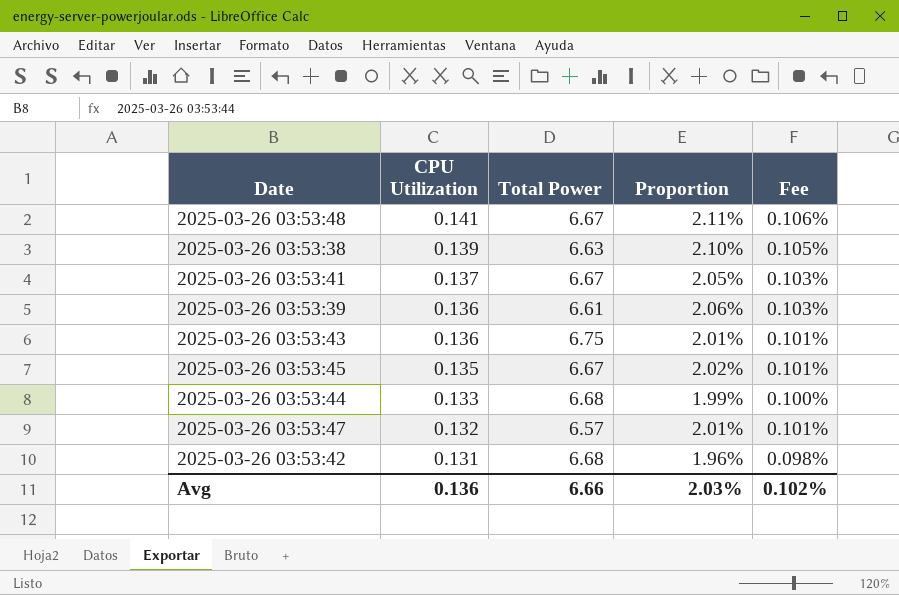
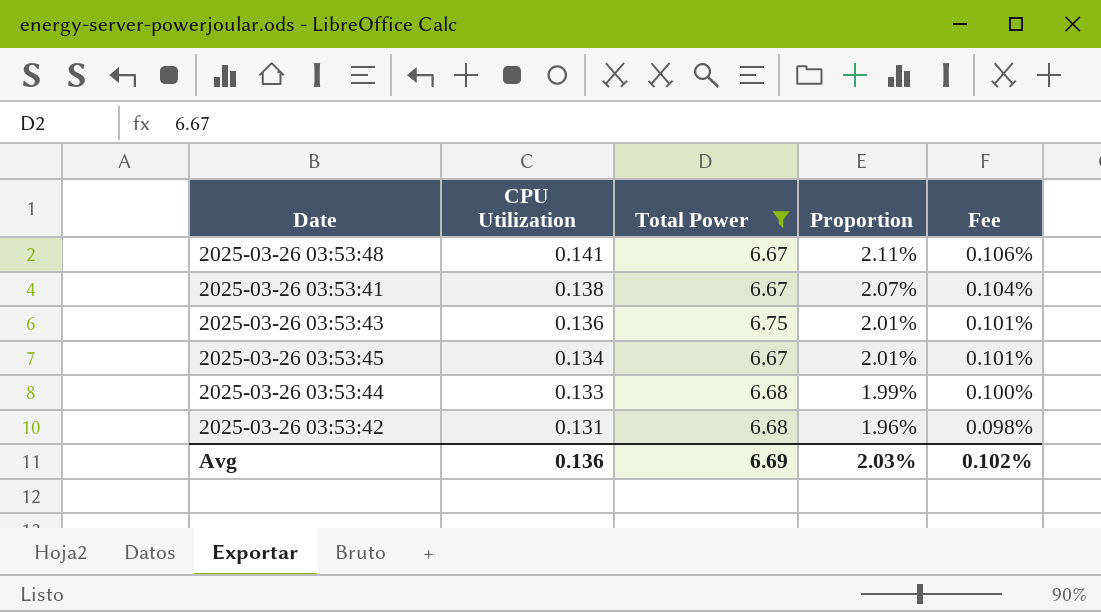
filter: none -> Total Power >= 6.67
2025-03-26 03:53:41 | CPU Utilization: 0.137 -> 0.138
2025-03-26 03:53:41 | Proportion: 2.05% -> 2.07%
2025-03-26 03:53:41 | Fee: 0.103% -> 0.104%
2025-03-26 03:53:45 | CPU Utilization: 0.135 -> 0.134
2025-03-26 03:53:45 | Proportion: 2.02% -> 2.01%
Avg | Total Power: 6.66 -> 6.69

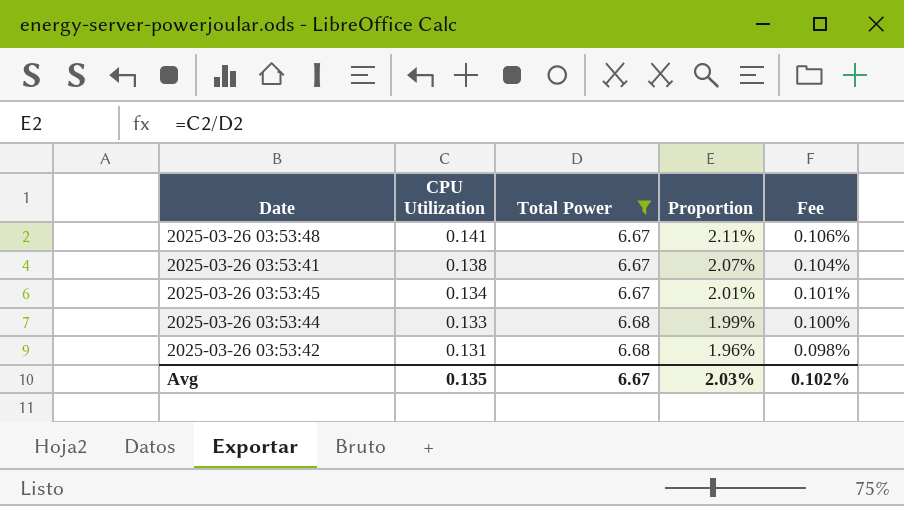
row 2025-03-26 03:53:43: 0.136 | 6.75 | 2.01% | 0.101% -> none
Avg | CPU Utilization: 0.136 -> 0.135
Avg | Total Power: 6.69 -> 6.67

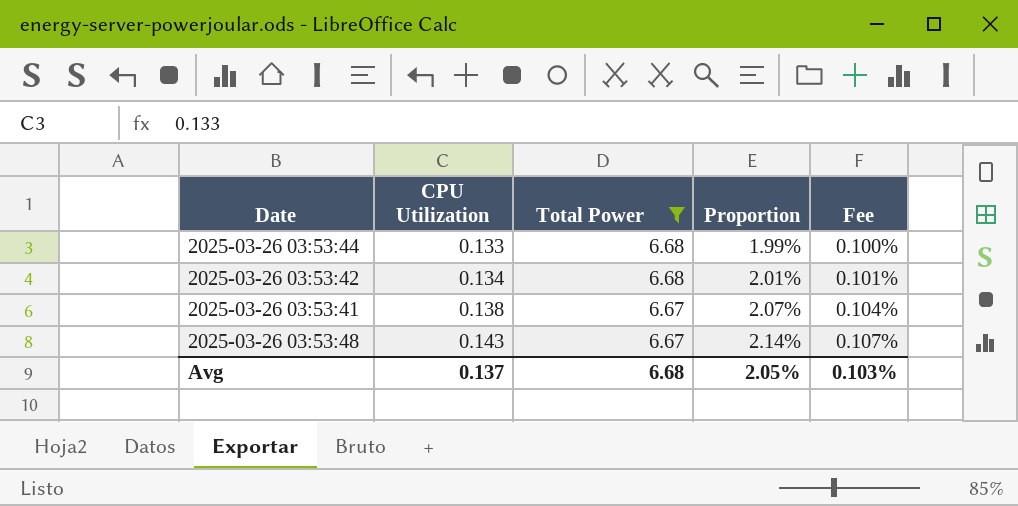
row order: CPU Utilization descending -> CPU Utilization ascending
row 2025-03-26 03:53:45: 0.134 | 6.67 | 2.01% | 0.101% -> none
2025-03-26 03:53:42 | CPU Utilization: 0.131 -> 0.134
2025-03-26 03:53:42 | Proportion: 1.96% -> 2.01%
2025-03-26 03:53:42 | Fee: 0.098% -> 0.101%
2025-03-26 03:53:48 | CPU Utilization: 0.141 -> 0.143
2025-03-26 03:53:48 | Proportion: 2.11% -> 2.14%
2025-03-26 03:53:48 | Fee: 0.106% -> 0.107%
Avg | CPU Utilization: 0.135 -> 0.137
Avg | Total Power: 6.67 -> 6.68
Avg | Proportion: 2.03% -> 2.05%
Avg | Fee: 0.102% -> 0.103%

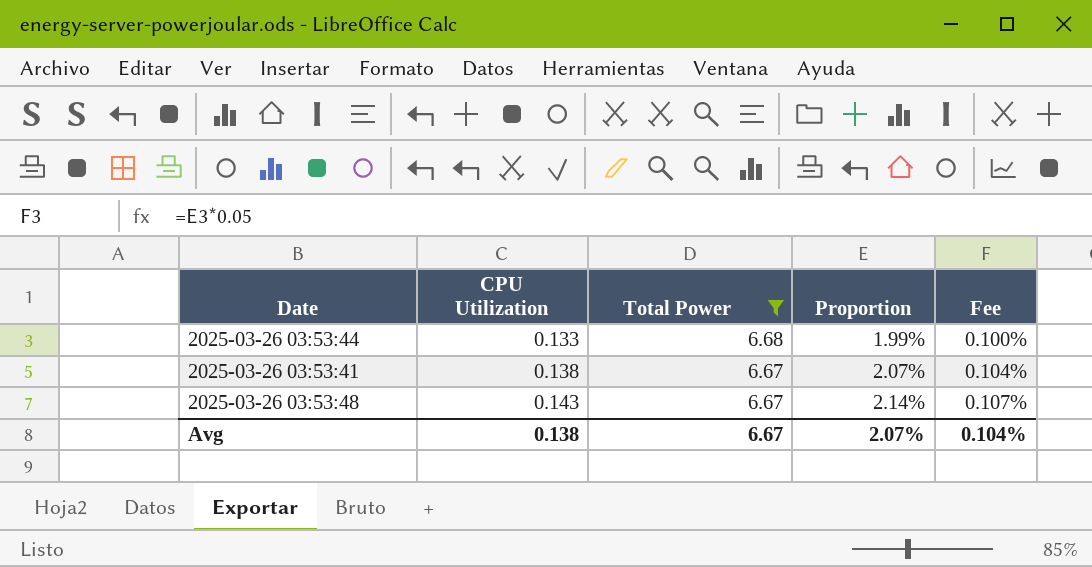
row 2025-03-26 03:53:42: 0.134 | 6.68 | 2.01% | 0.101% -> none
Avg | CPU Utilization: 0.137 -> 0.138
Avg | Total Power: 6.68 -> 6.67
Avg | Proportion: 2.05% -> 2.07%
Avg | Fee: 0.103% -> 0.104%

